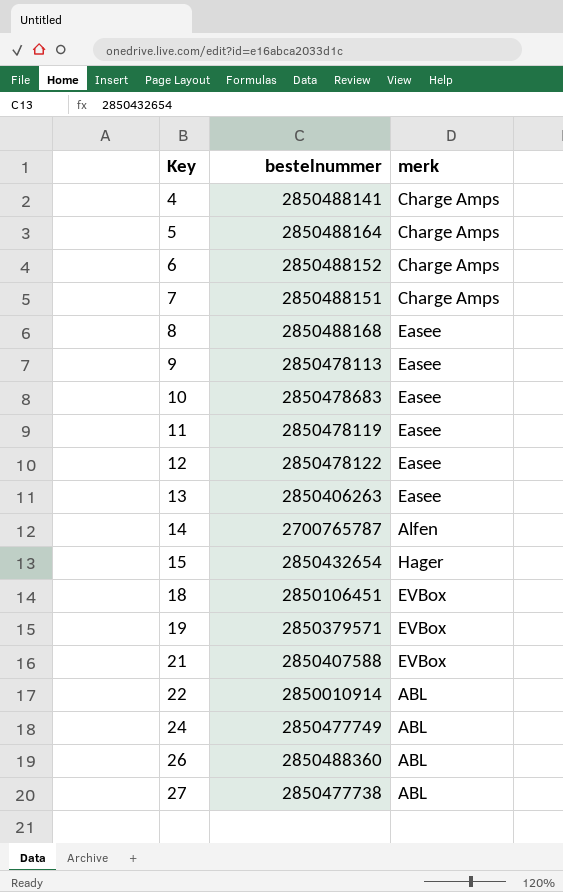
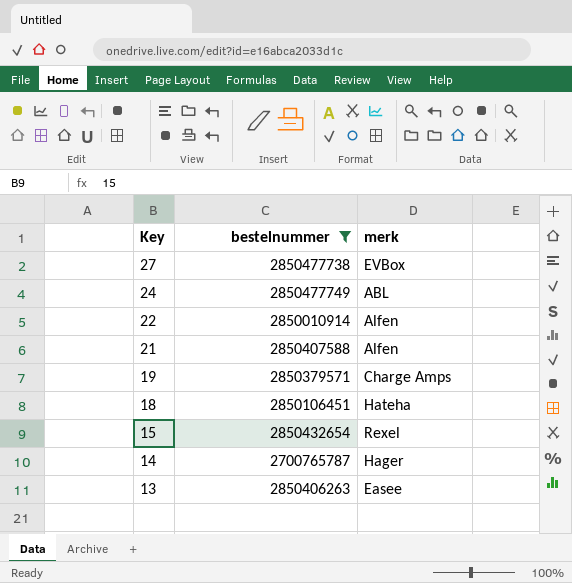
filter: none -> bestelnummer <= 2850477749
row order: Key ascending -> Key descending
27 | merk: ABL -> EVBox
22 | merk: ABL -> Alfen
21 | merk: EVBox -> Alfen
19 | merk: EVBox -> Charge Amps
18 | merk: EVBox -> Hateha
15 | merk: Hager -> Rexel
14 | merk: Alfen -> Hager

